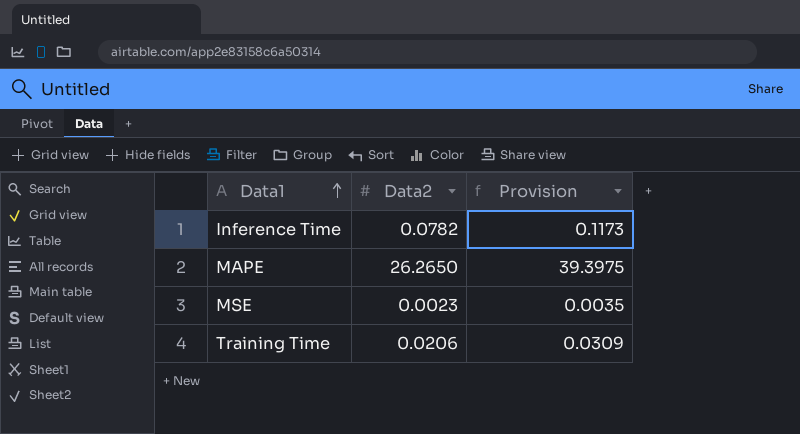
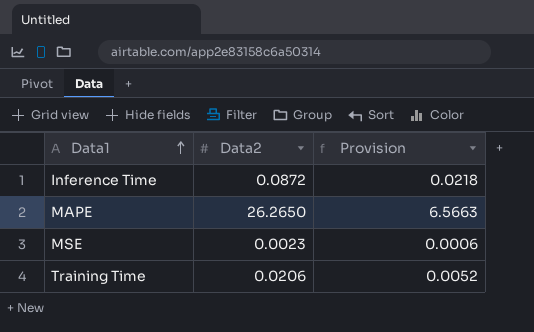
column Provision | formula: [Data2] * 1.5 -> [Data2] * 0.25
Inference Time | Data2: 0.0782 -> 0.0872

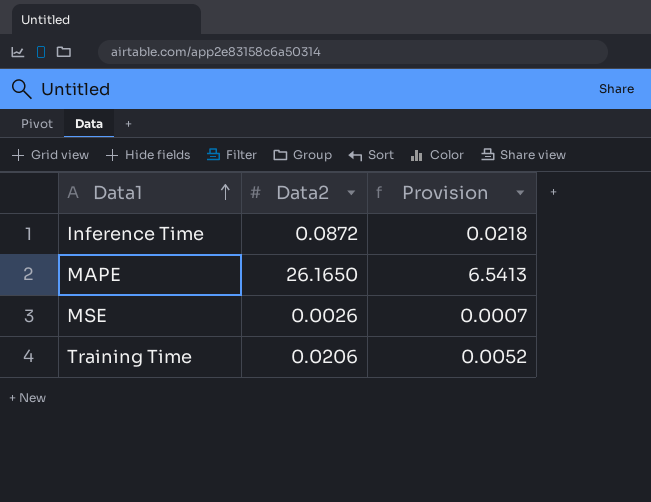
MAPE | Data2: 26.2650 -> 26.1650
MAPE | Provision: 6.5663 -> 6.5413
MSE | Data2: 0.0023 -> 0.0026
MSE | Provision: 0.0006 -> 0.0007

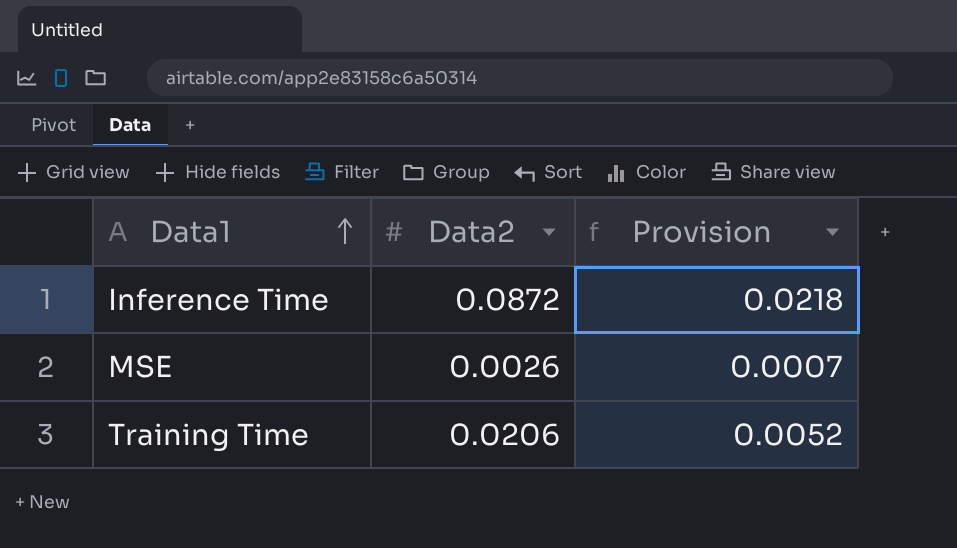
row MAPE: 26.1650 | 6.5413 -> none

